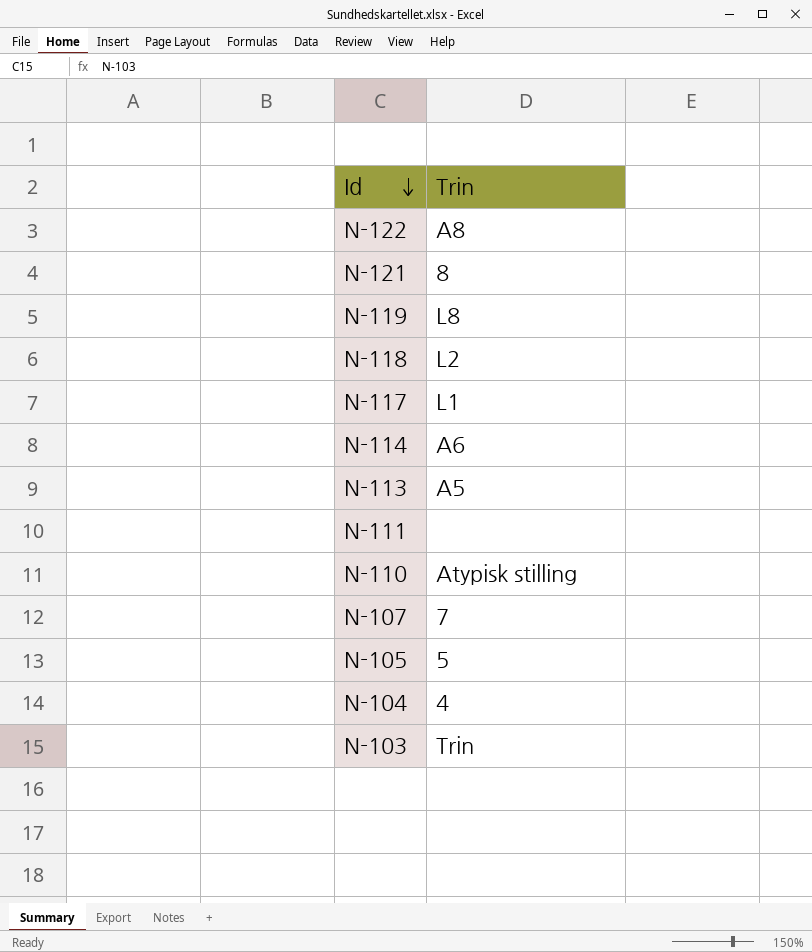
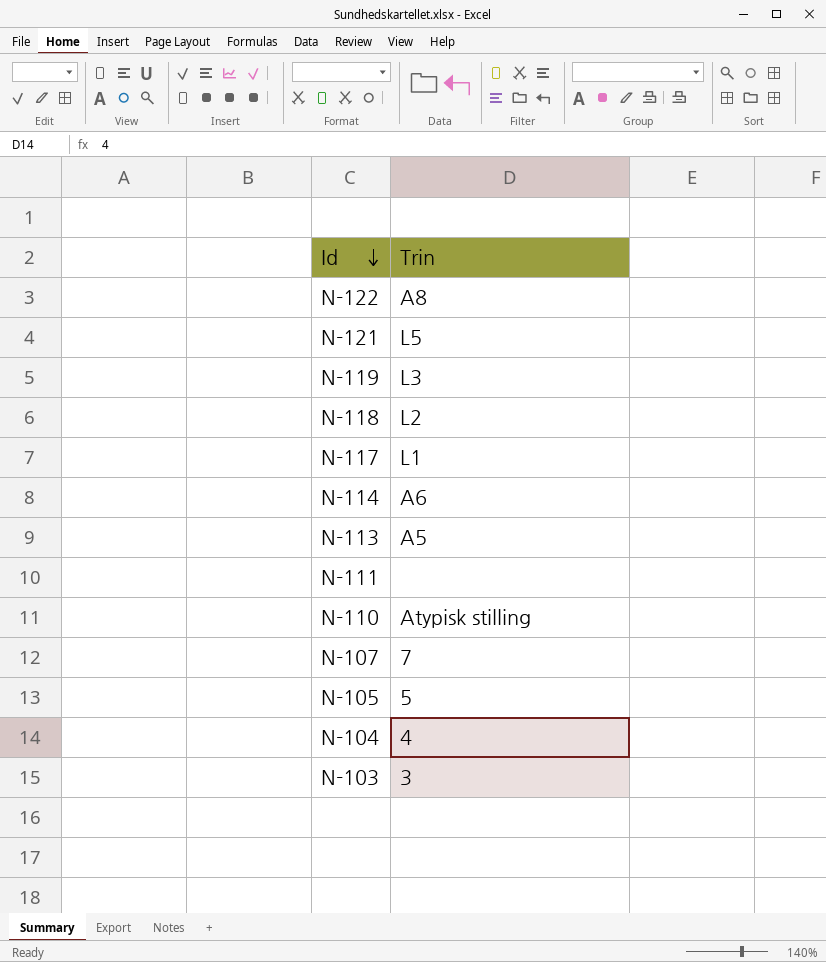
N-121 | Trin: 8 -> L5
N-119 | Trin: L8 -> L3
N-103 | Trin: Trin -> 3

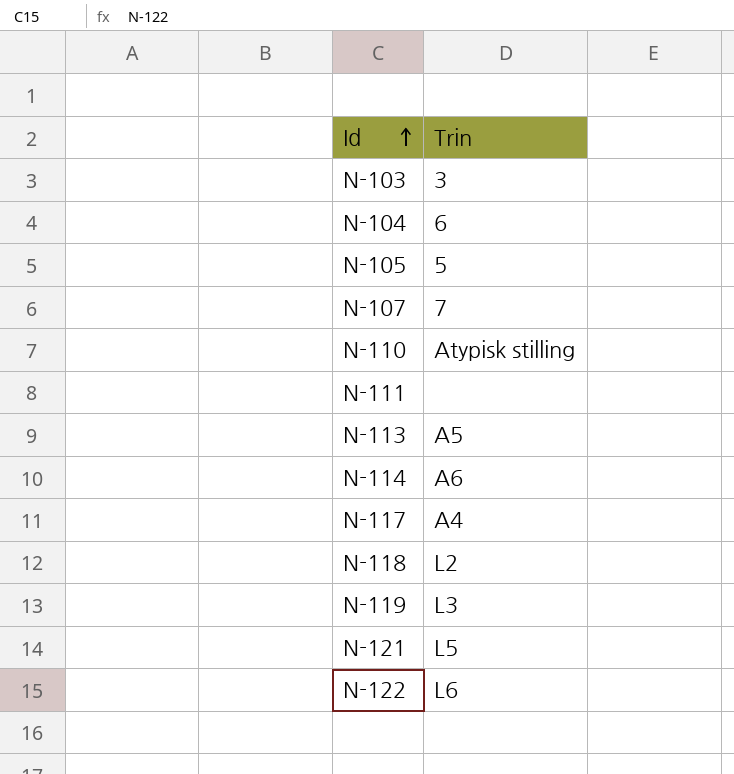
row order: Id descending -> Id ascending
N-104 | Trin: 4 -> 6
N-117 | Trin: L1 -> A4
N-122 | Trin: A8 -> L6

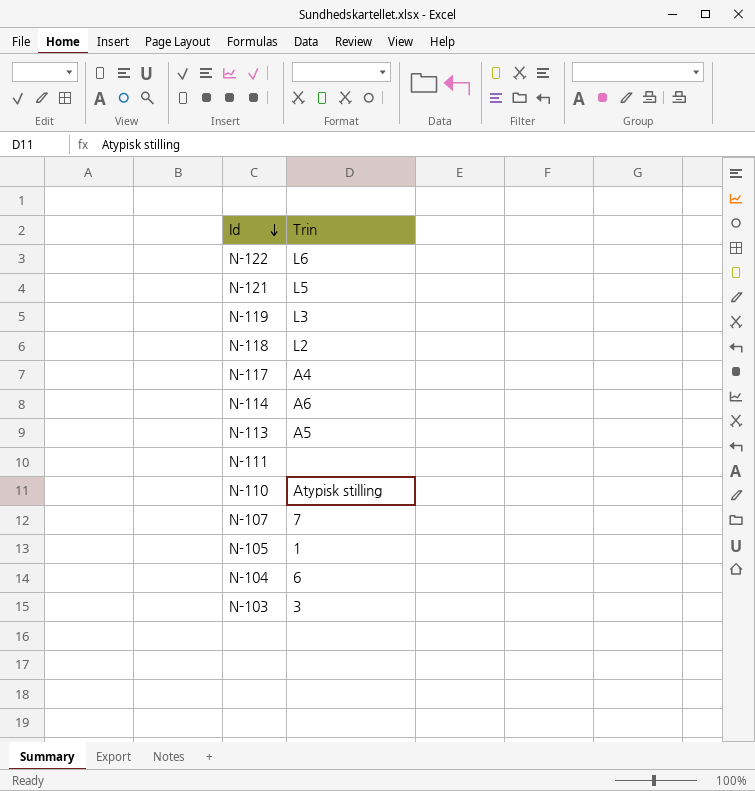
row order: Id ascending -> Id descending
N-105 | Trin: 5 -> 1

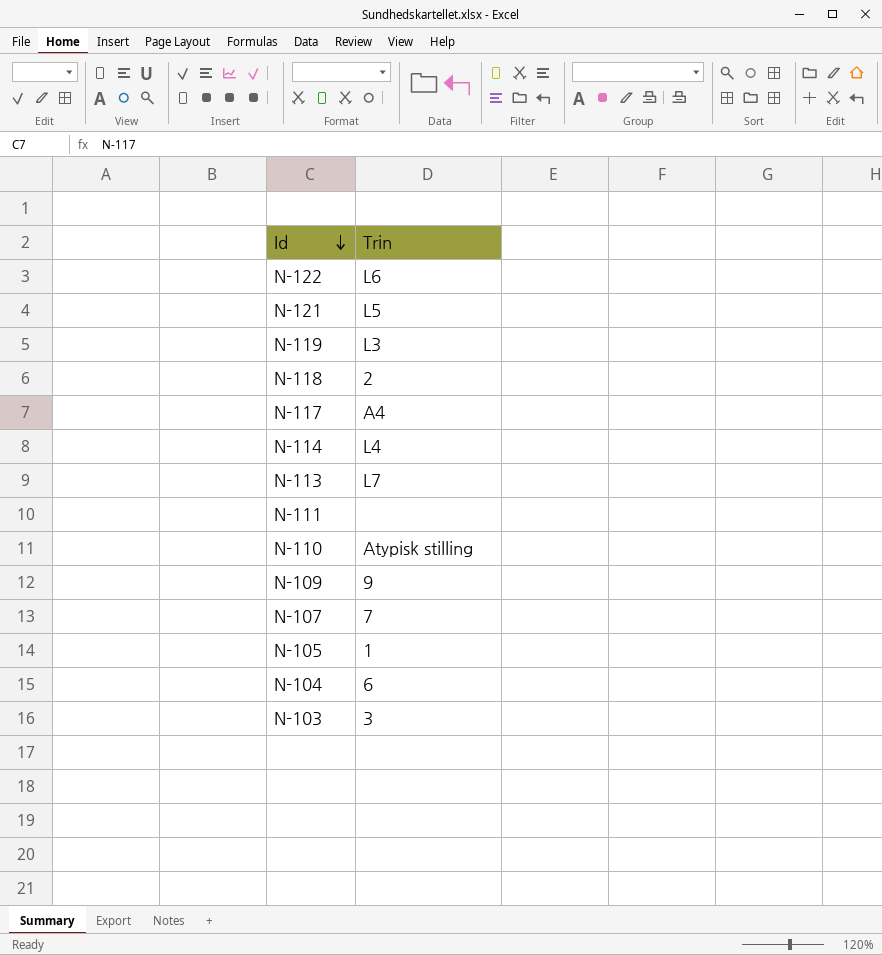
N-118 | Trin: L2 -> 2
N-114 | Trin: A6 -> L4
N-113 | Trin: A5 -> L7
row N-109: none -> 9

